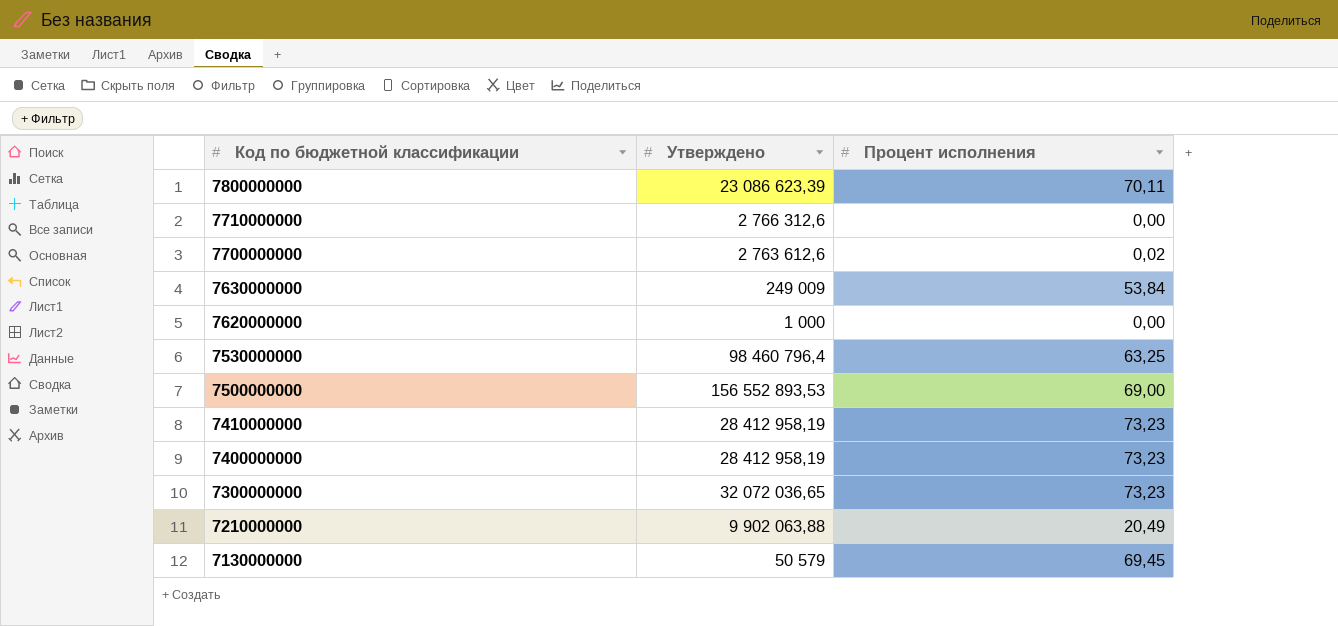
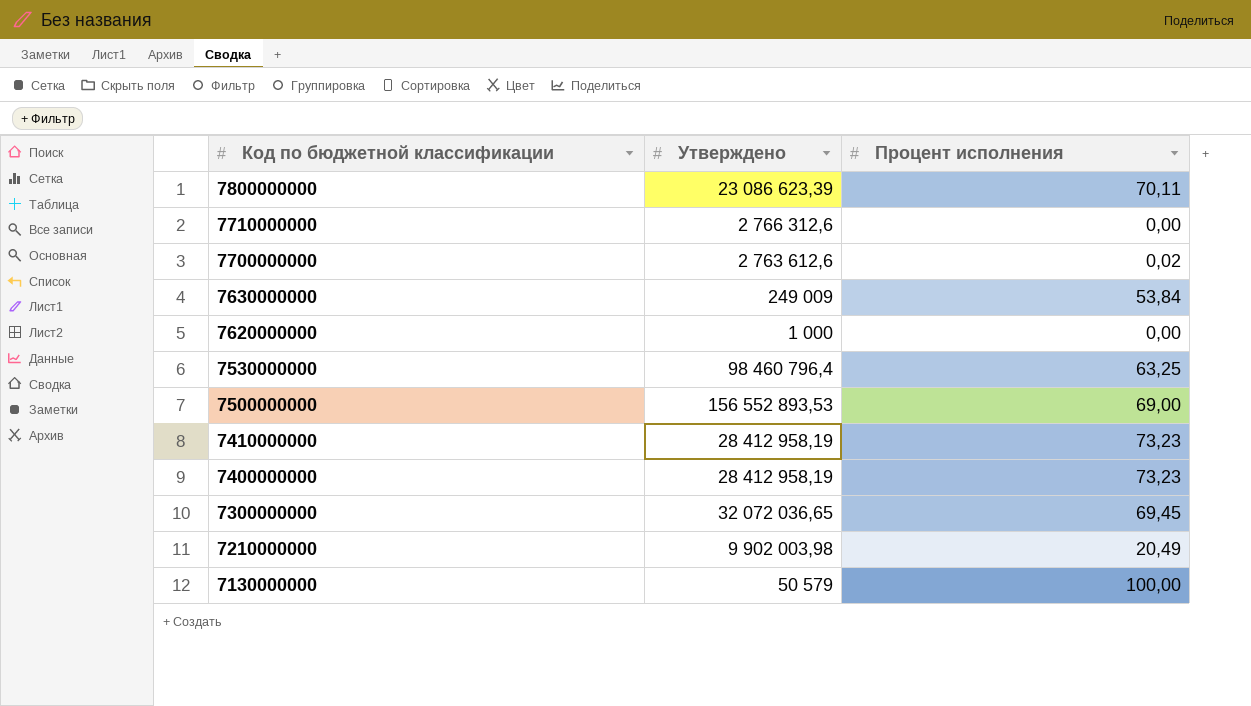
7300000000 | Процент исполнения: 73,23 -> 69,45
7210000000 | Утверждено: 9 902 063,88 -> 9 902 003,98
7130000000 | Процент исполнения: 69,45 -> 100,00

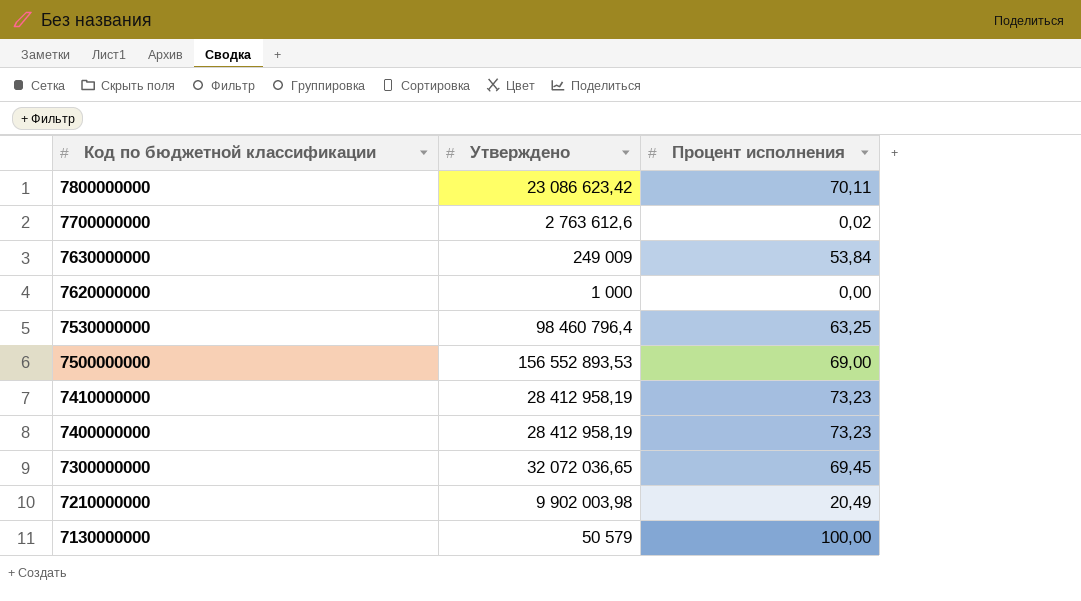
row 7710000000: 2 766 312,6 | 0,00 -> none
7800000000 | Утверждено: 23 086 623,39 -> 23 086 623,42

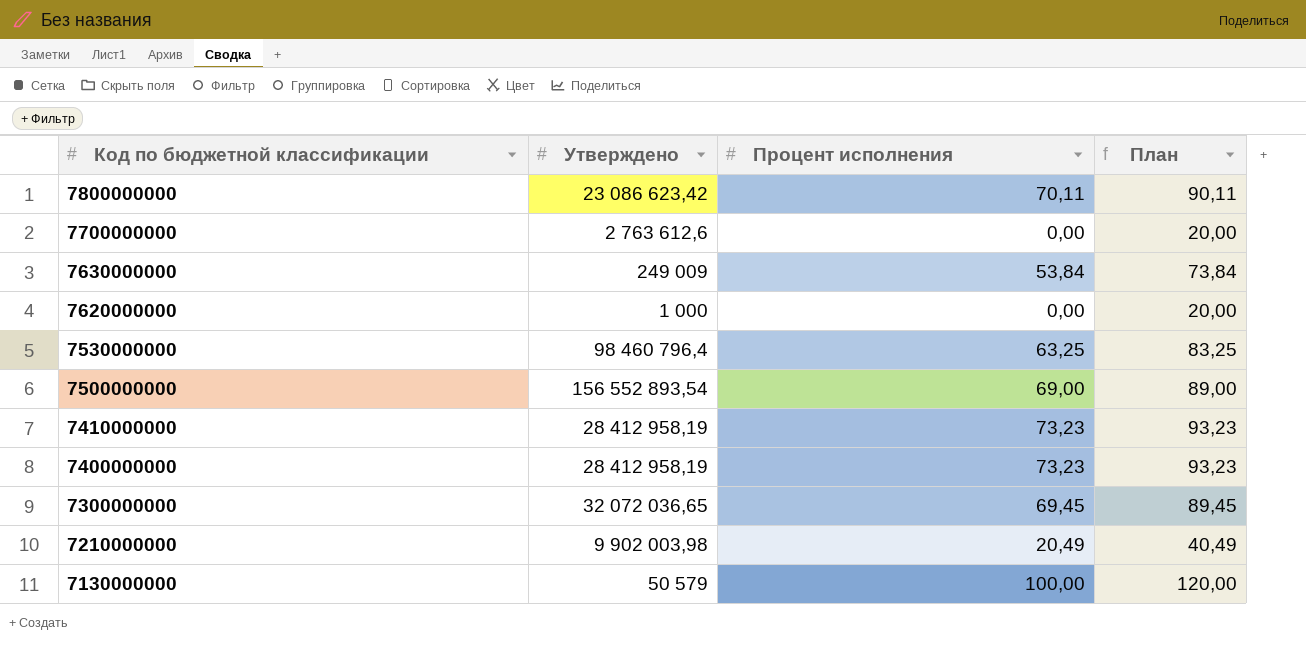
column План | formula: none -> [Процент исполнения] + 20
7700000000 | Процент исполнения: 0,02 -> 0,00
7500000000 | Утверждено: 156 552 893,53 -> 156 552 893,54

